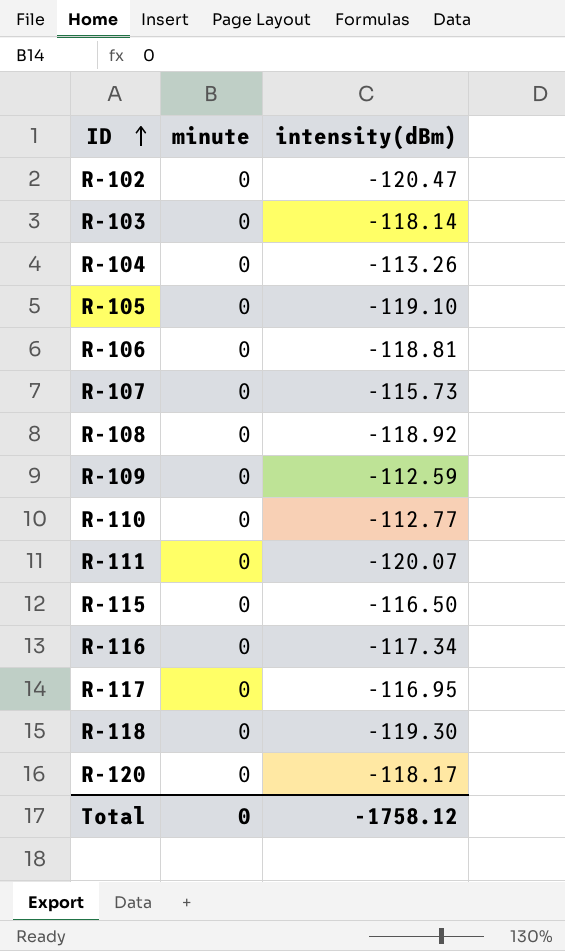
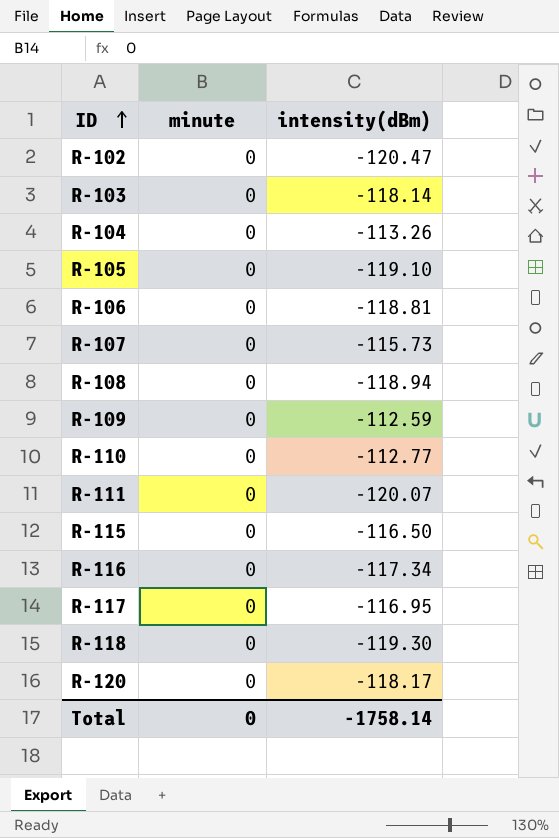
R-108 | intensity(dBm): -118.92 -> -118.94
Total | intensity(dBm): -1758.12 -> -1758.14

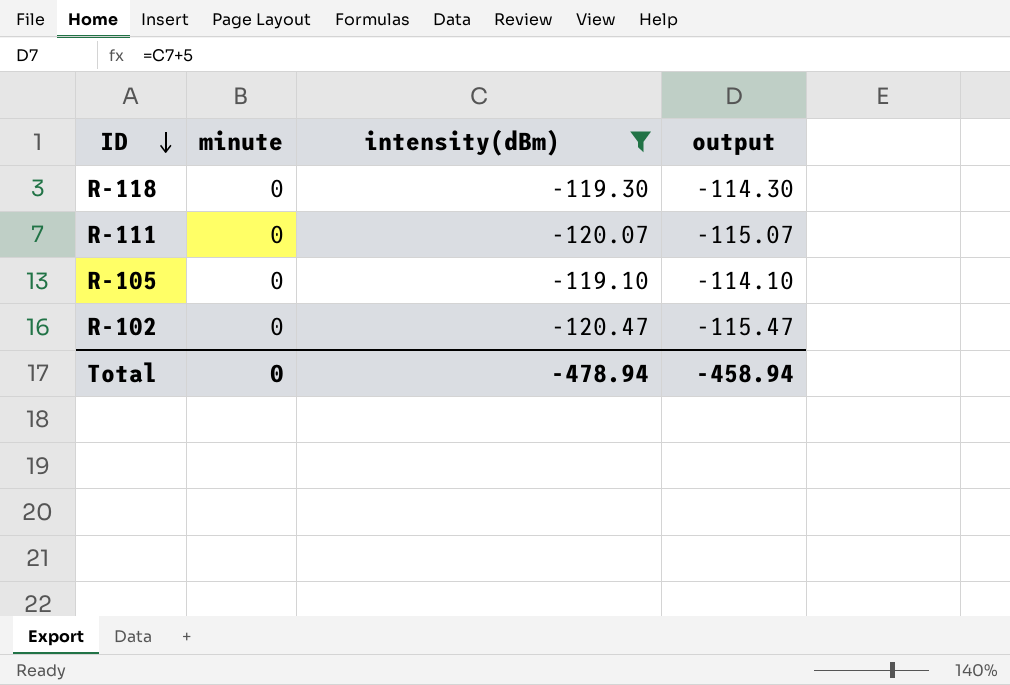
filter: none -> intensity(dBm) <= -119.10
row order: ID ascending -> ID descending
column output | formula: none -> [intensity(dBm)] + 5
Total | intensity(dBm): -1758.14 -> -478.94

